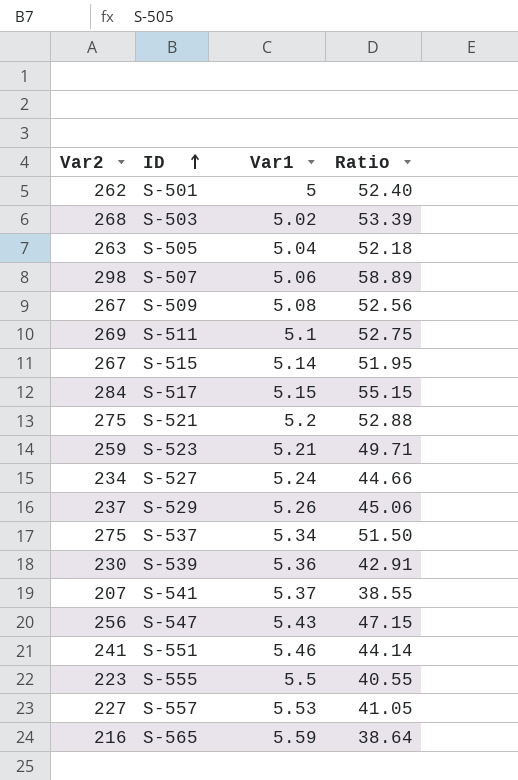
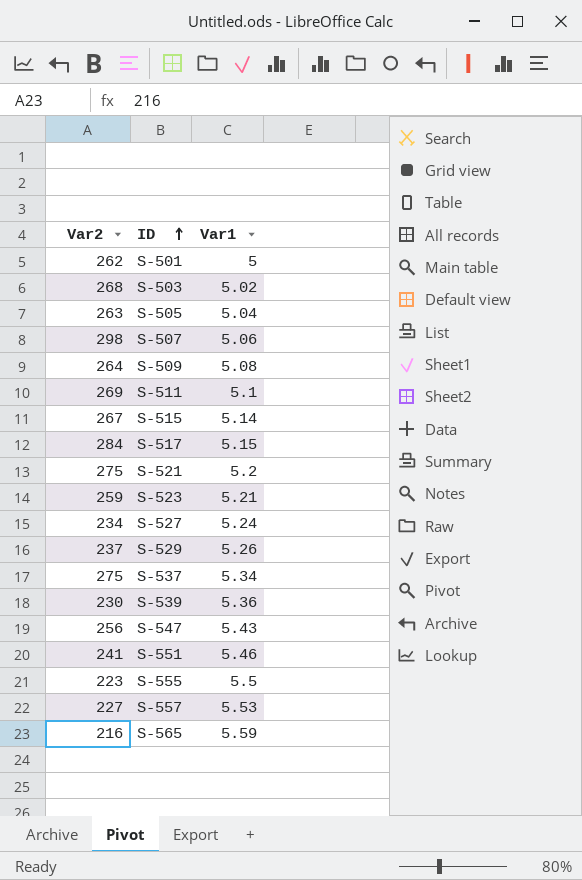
column Ratio | formula: [Var2] / [Var1] -> none
row S-541: 207 | 5.37 | 38.55 -> none
S-509 | Var2: 267 -> 264

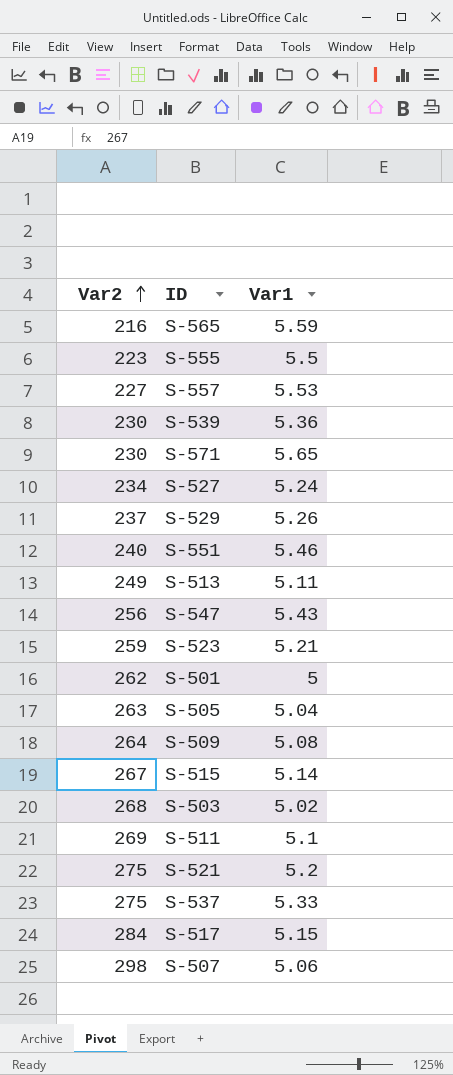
row order: ID ascending -> Var2 ascending
row S-571: none -> 230 | 5.65
S-551 | Var2: 241 -> 240
row S-513: none -> 249 | 5.11
S-537 | Var1: 5.34 -> 5.33

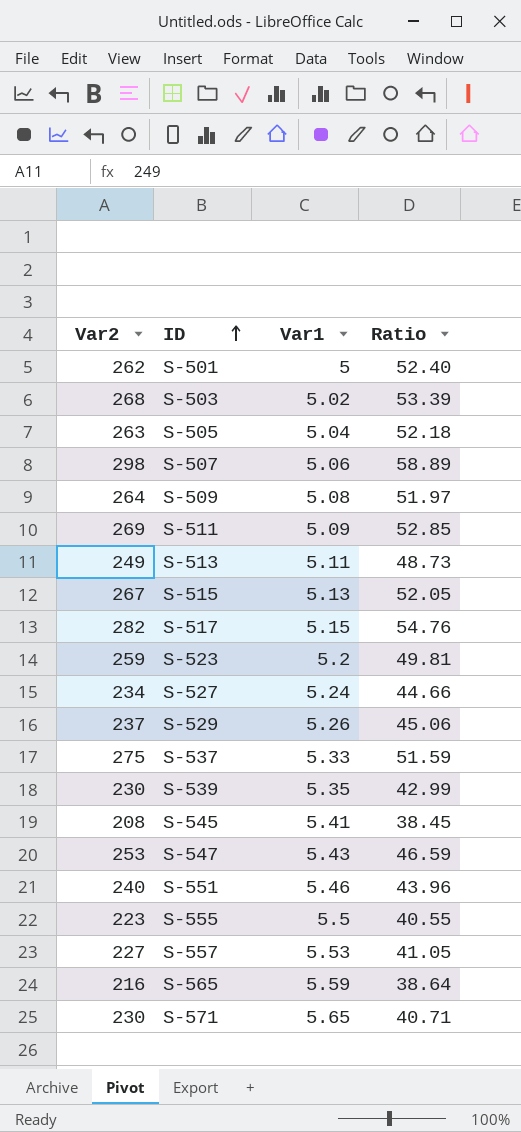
row order: Var2 ascending -> ID ascending
column Ratio | formula: none -> [Var2] / [Var1]
row S-521: 275 | 5.2 -> none
S-511 | Var1: 5.1 -> 5.09
S-515 | Var1: 5.14 -> 5.13
S-517 | Var2: 284 -> 282
S-523 | Var1: 5.21 -> 5.2
S-539 | Var1: 5.36 -> 5.35
row S-545: none -> 208 | 5.41 | 38.45
S-547 | Var2: 256 -> 253

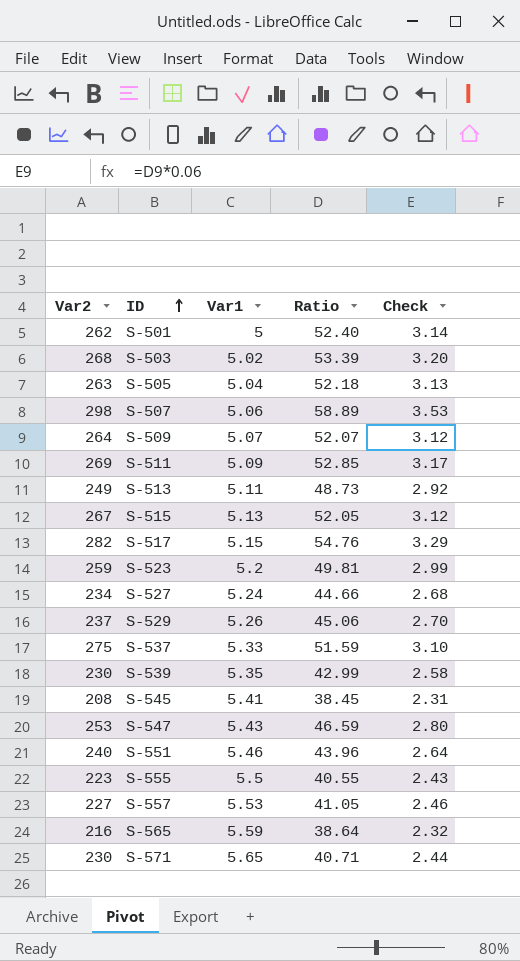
column Check | formula: none -> [Ratio] * 0.06
S-509 | Var1: 5.08 -> 5.07
S-509 | Ratio: 51.97 -> 52.07

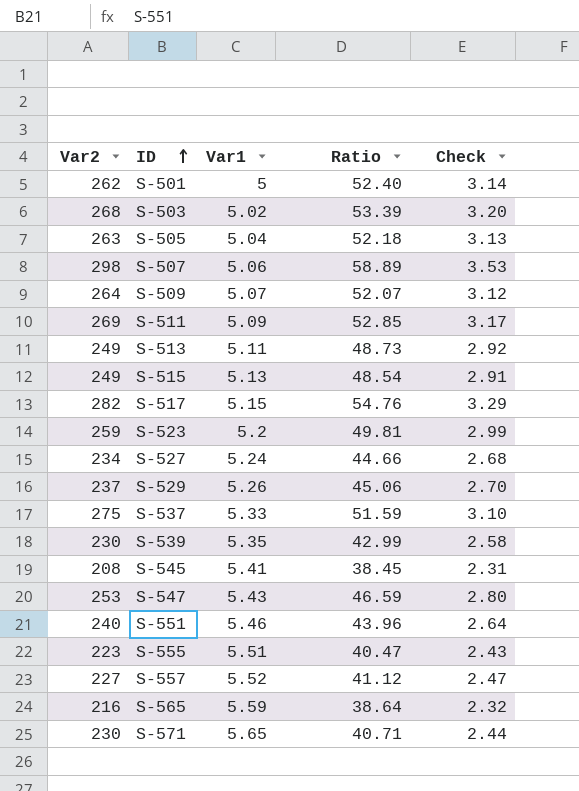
S-515 | Var2: 267 -> 249
S-515 | Ratio: 52.05 -> 48.54
S-515 | Check: 3.12 -> 2.91
S-555 | Var1: 5.5 -> 5.51
S-555 | Ratio: 40.55 -> 40.47
S-557 | Var1: 5.53 -> 5.52
S-557 | Ratio: 41.05 -> 41.12
S-557 | Check: 2.46 -> 2.47

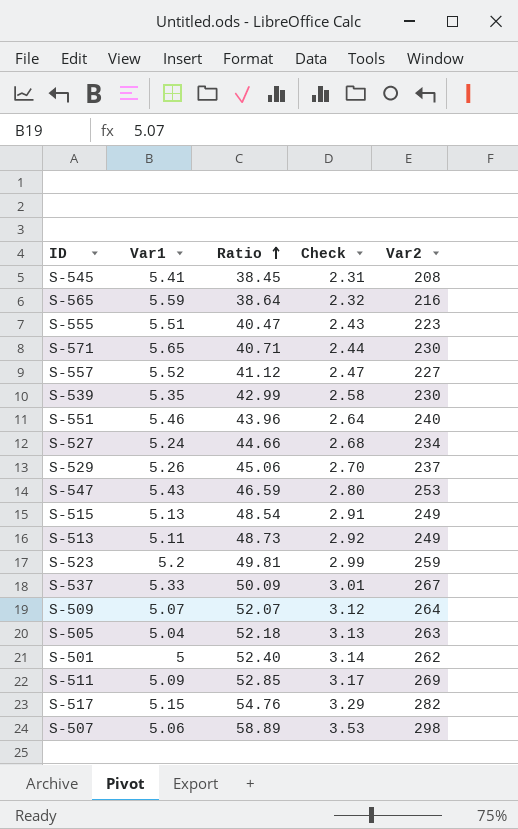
row order: ID ascending -> Ratio ascending
column Var2 | position: 1 -> 5
row S-503: 268 | 5.02 | 53.39 | 3.20 -> none
S-537 | Ratio: 51.59 -> 50.09
S-537 | Check: 3.10 -> 3.01
S-537 | Var2: 275 -> 267

